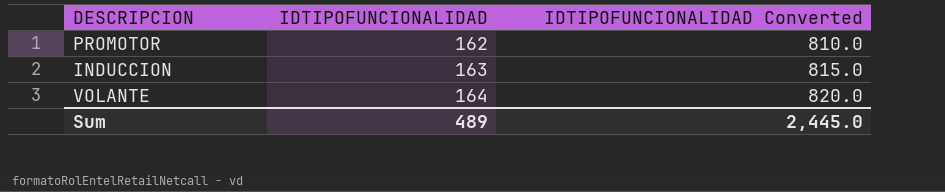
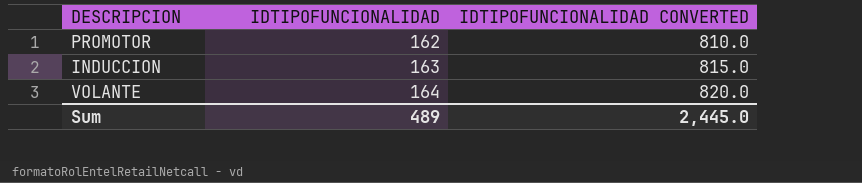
column name: IDTIPOFUNCIONALIDAD Converted -> IDTIPOFUNCIONALIDAD CONVERTED

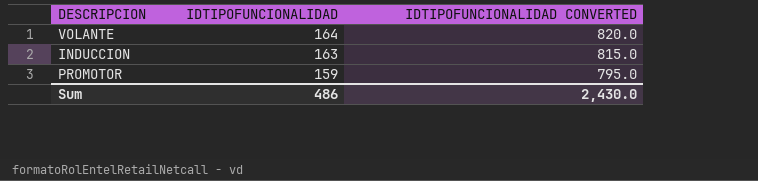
row order: IDTIPOFUNCIONALIDAD ascending -> IDTIPOFUNCIONALIDAD descending
PROMOTOR | IDTIPOFUNCIONALIDAD: 162 -> 159
PROMOTOR | IDTIPOFUNCIONALIDAD CONVERTED: 810.0 -> 795.0
Sum | IDTIPOFUNCIONALIDAD: 489 -> 486
Sum | IDTIPOFUNCIONALIDAD CONVERTED: 2,445.0 -> 2,430.0

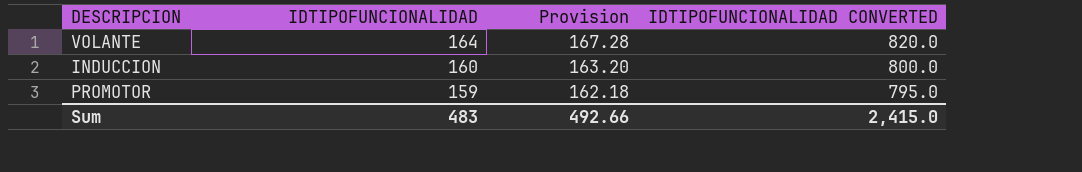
column Provision | formula: none -> [IDTIPOFUNCIONALIDAD] * 1.02
INDUCCION | IDTIPOFUNCIONALIDAD: 163 -> 160
INDUCCION | IDTIPOFUNCIONALIDAD CONVERTED: 815.0 -> 800.0
Sum | IDTIPOFUNCIONALIDAD: 486 -> 483
Sum | IDTIPOFUNCIONALIDAD CONVERTED: 2,430.0 -> 2,415.0

